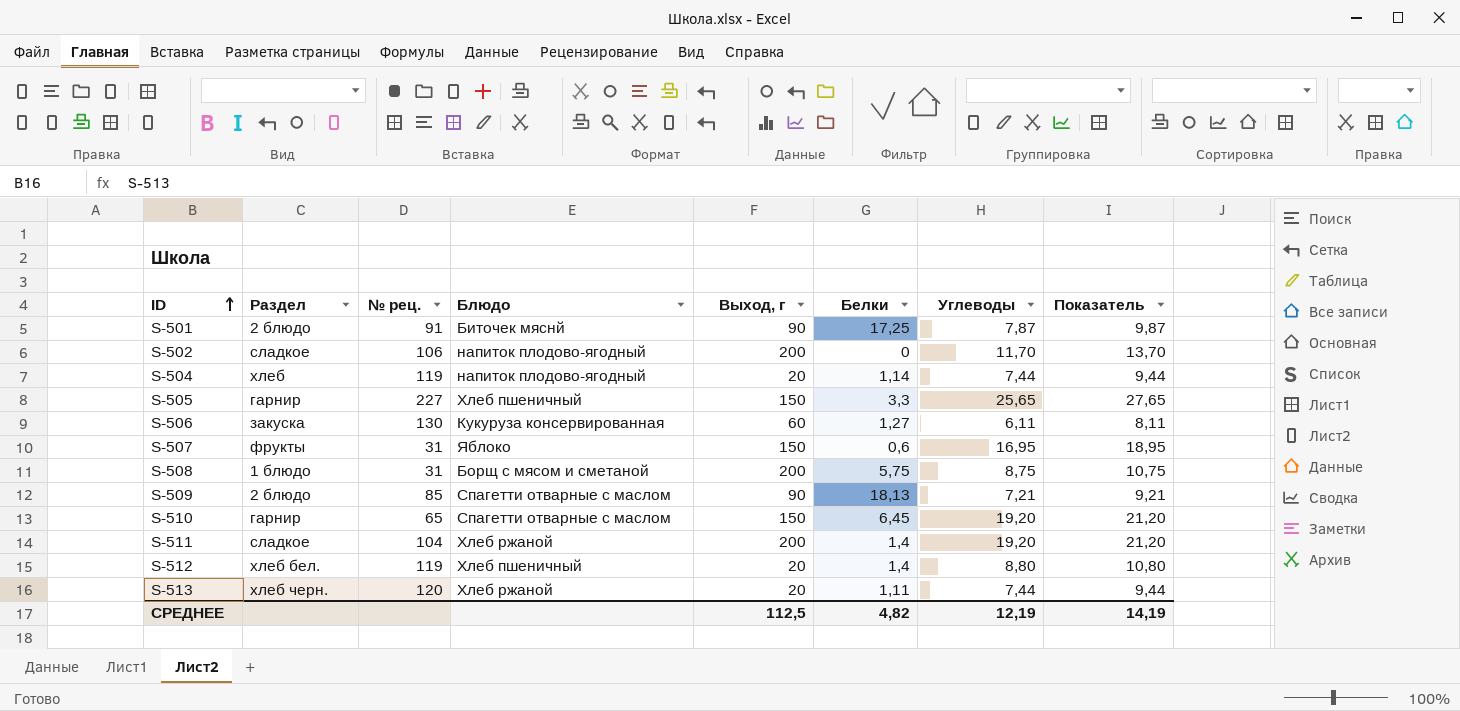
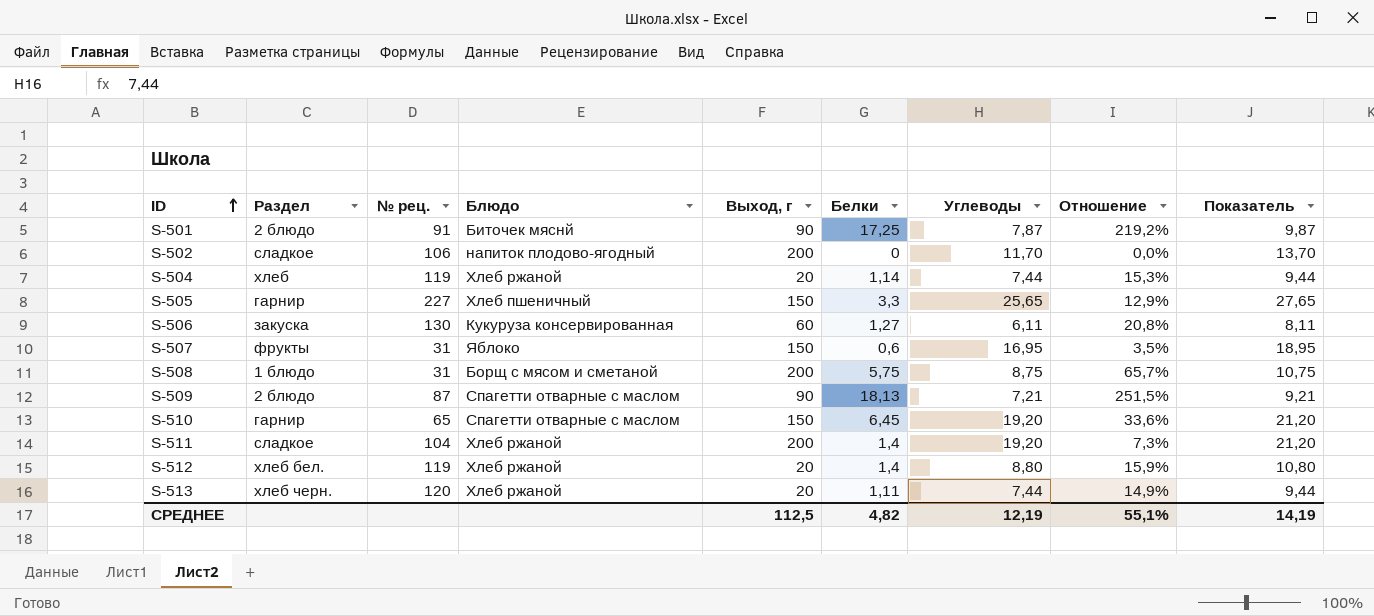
column Отношение | formula: none -> [Белки] / [Углеводы]
S-504 | Блюдо: напиток плодово-ягодный -> Хлеб ржаной
S-509 | № рец.: 85 -> 87
S-512 | Блюдо: Хлеб пшеничный -> Хлеб ржаной

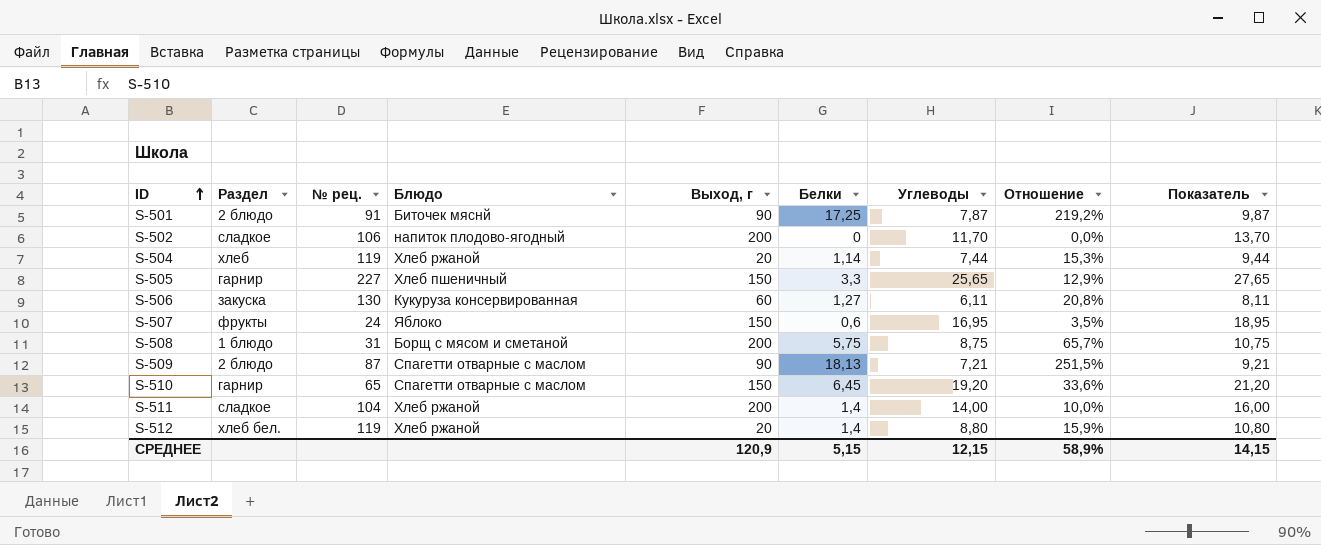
row S-513: хлеб черн. | 120 | Хлеб ржаной | 20 | 1,11 | 7,44 | 14,9% | 9,44 -> none
S-507 | № рец.: 31 -> 24
S-511 | Углеводы: 19,20 -> 14,00
S-511 | Отношение: 7,3% -> 10,0%
S-511 | Показатель: 21,20 -> 16,00
СРЕДНЕЕ | Выход, г: 112,5 -> 120,9
СРЕДНЕЕ | Белки: 4,82 -> 5,15
СРЕДНЕЕ | Углеводы: 12,19 -> 12,15
СРЕДНЕЕ | Отношение: 55,1% -> 58,9%
СРЕДНЕЕ | Показатель: 14,19 -> 14,15

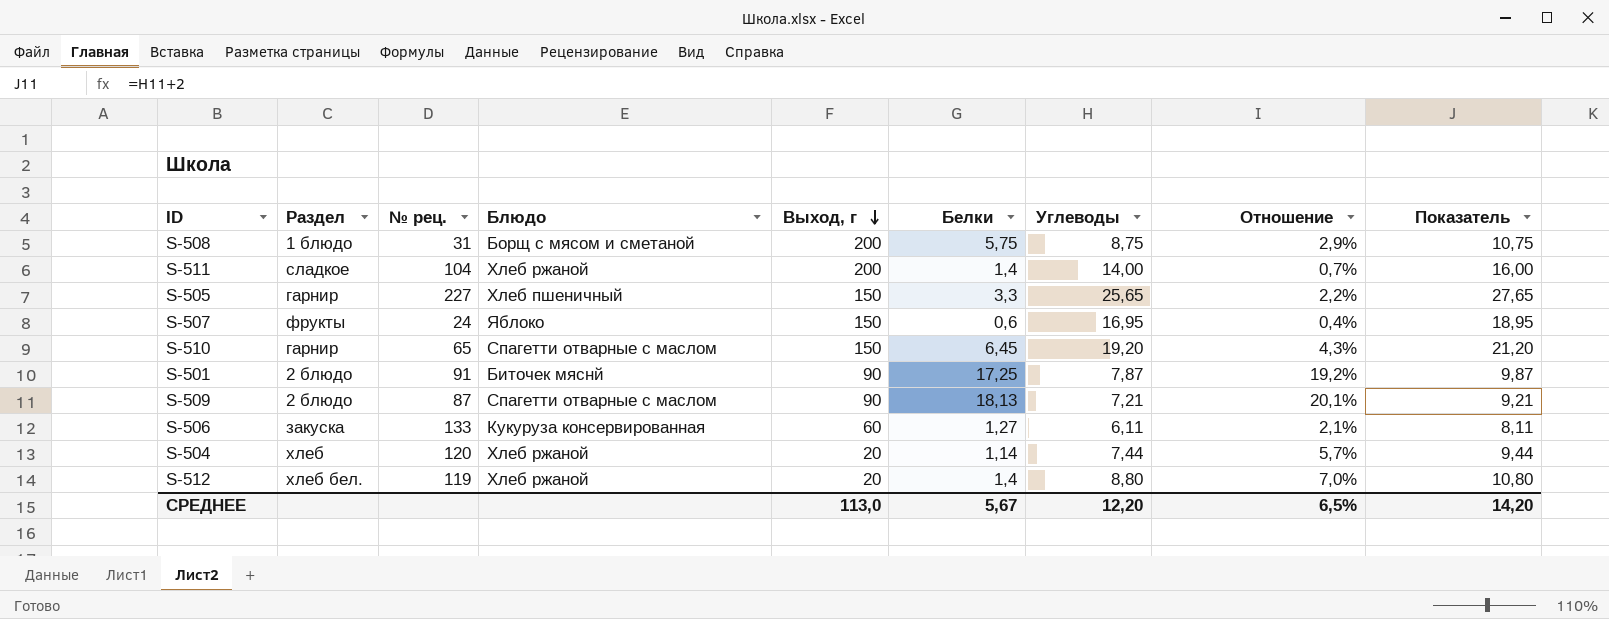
row order: ID ascending -> Выход, г descending
column Отношение | formula: [Белки] / [Углеводы] -> [Белки] / [Выход, г]
row S-502: сладкое | 106 | напиток плодово-ягодный | 200 | 0 | 11,70 | 0,0% | 13,70 -> none
S-506 | № рец.: 130 -> 133
S-504 | № рец.: 119 -> 120
СРЕДНЕЕ | Выход, г: 120,9 -> 113,0
СРЕДНЕЕ | Белки: 5,15 -> 5,67
СРЕДНЕЕ | Углеводы: 12,15 -> 12,20
СРЕДНЕЕ | Отношение: 58,9% -> 6,5%
СРЕДНЕЕ | Показатель: 14,15 -> 14,20

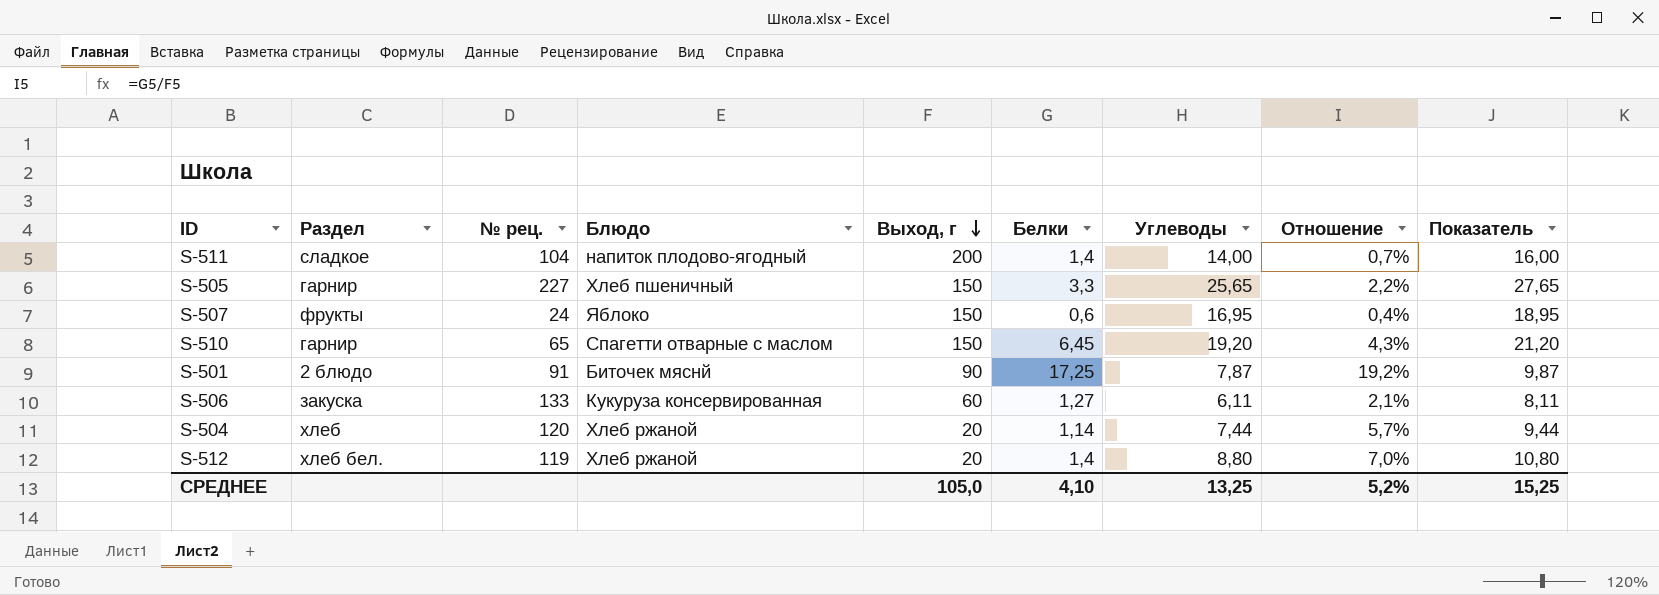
row S-508: 1 блюдо | 31 | Борщ с мясом и сметаной | 200 | 5,75 | 8,75 | 2,9% | 10,75 -> none
row S-509: 2 блюдо | 87 | Спагетти отварные с маслом | 90 | 18,13 | 7,21 | 20,1% | 9,21 -> none
S-511 | Блюдо: Хлеб ржаной -> напиток плодово-ягодный
СРЕДНЕЕ | Выход, г: 113,0 -> 105,0
СРЕДНЕЕ | Белки: 5,67 -> 4,10
СРЕДНЕЕ | Углеводы: 12,20 -> 13,25
СРЕДНЕЕ | Отношение: 6,5% -> 5,2%
СРЕДНЕЕ | Показатель: 14,20 -> 15,25

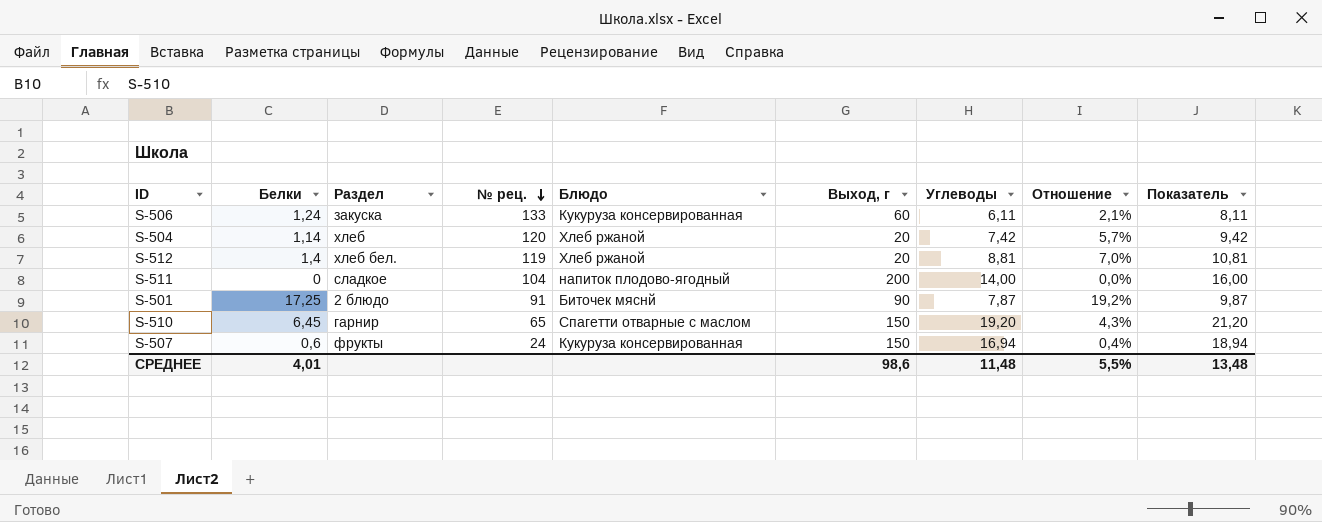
row order: Выход, г descending -> № рец. descending
column Белки | position: 6 -> 2
row S-505: гарнир | 227 | Хлеб пшеничный | 150 | 3,3 | 25,65 | 2,2% | 27,65 -> none
S-506 | Белки: 1,27 -> 1,24
S-504 | Углеводы: 7,44 -> 7,42
S-504 | Показатель: 9,44 -> 9,42
S-512 | Углеводы: 8,80 -> 8,81
S-512 | Показатель: 10,80 -> 10,81
S-511 | Белки: 1,4 -> 0
S-511 | Отношение: 0,7% -> 0,0%
S-507 | Блюдо: Яблоко -> Кукуруза консервированная
S-507 | Углеводы: 16,95 -> 16,94
S-507 | Показатель: 18,95 -> 18,94
СРЕДНЕЕ | Белки: 4,10 -> 4,01
СРЕДНЕЕ | Выход, г: 105,0 -> 98,6
СРЕДНЕЕ | Углеводы: 13,25 -> 11,48
СРЕДНЕЕ | Отношение: 5,2% -> 5,5%
СРЕДНЕЕ | Показатель: 15,25 -> 13,48

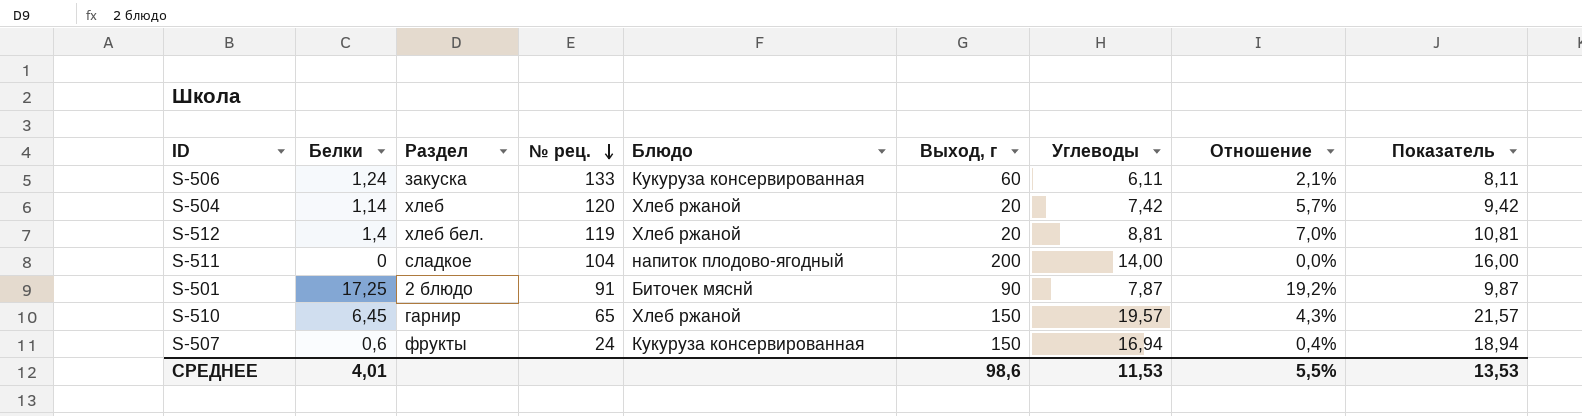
S-510 | Блюдо: Спагетти отварные с маслом -> Хлеб ржаной
S-510 | Углеводы: 19,20 -> 19,57
S-510 | Показатель: 21,20 -> 21,57
СРЕДНЕЕ | Углеводы: 11,48 -> 11,53
СРЕДНЕЕ | Показатель: 13,48 -> 13,53

